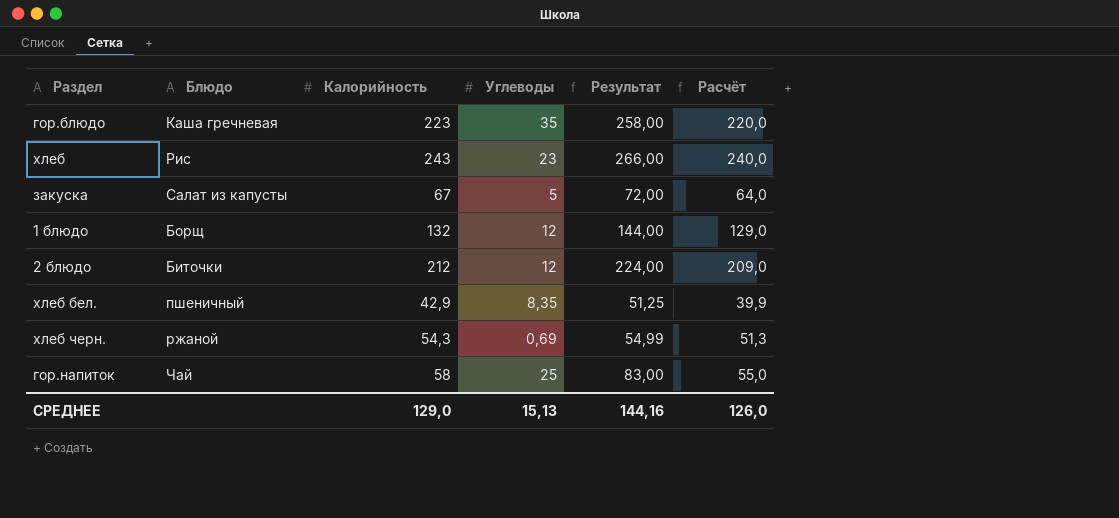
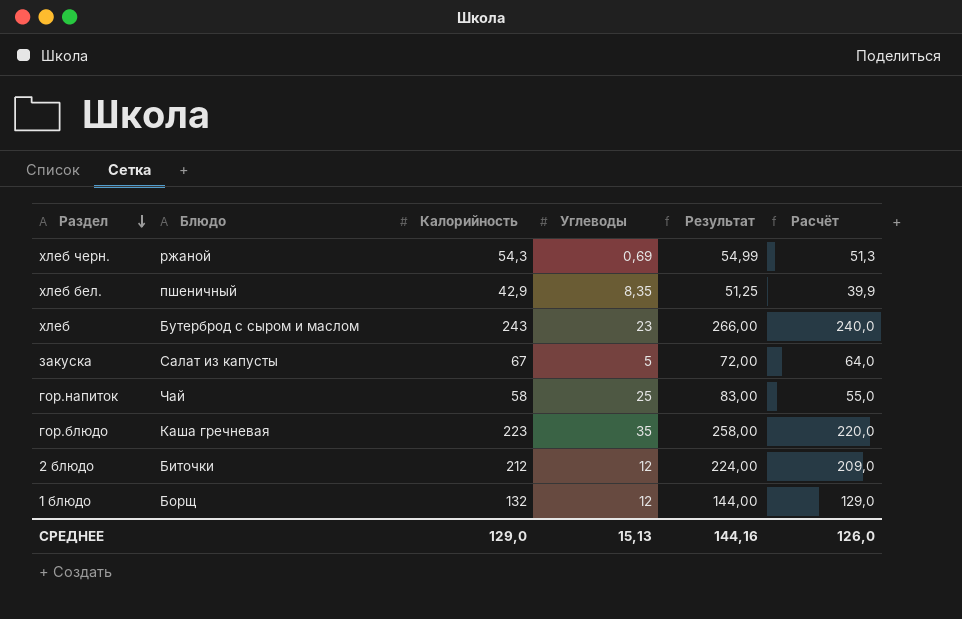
row order: none -> Раздел descending
хлеб | Блюдо: Рис -> Бутерброд с сыром и маслом

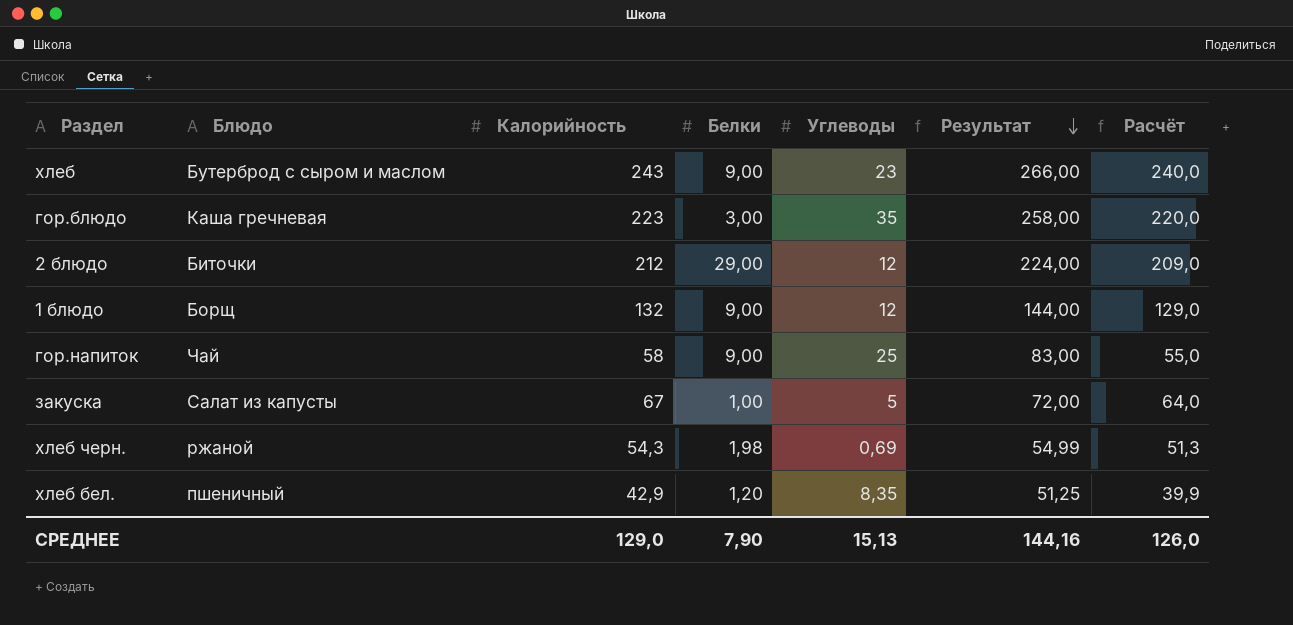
row order: Раздел descending -> Результат descending
column Белки | position: none -> 4

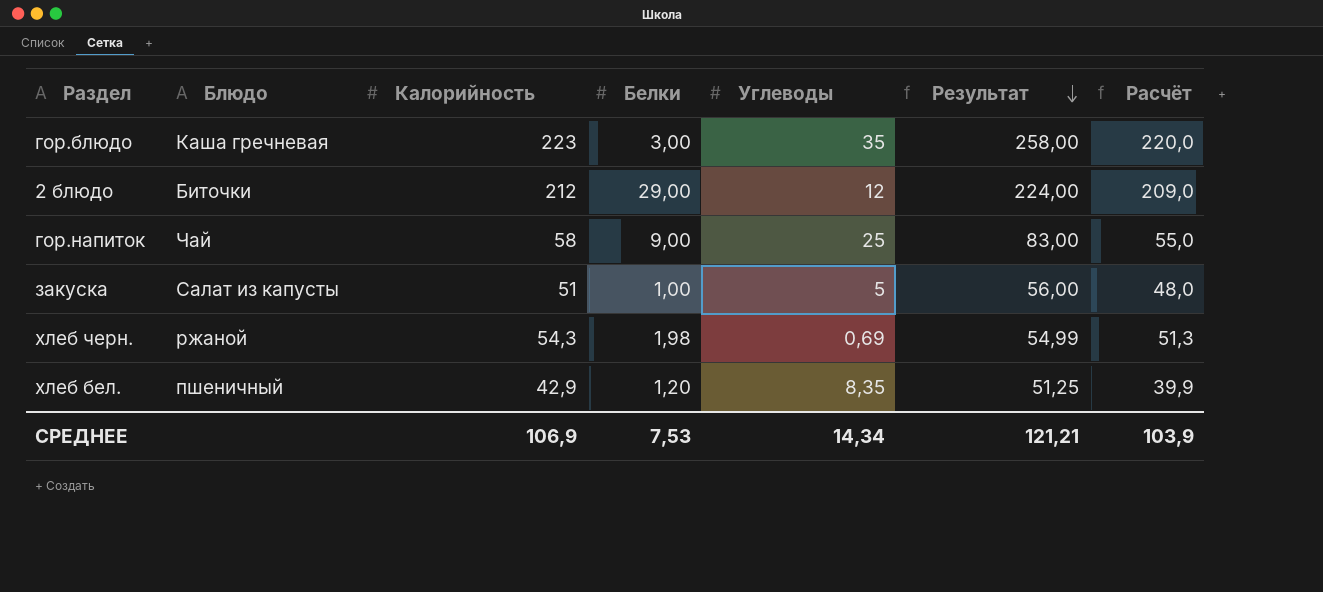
row хлеб: Бутерброд с сыром и маслом | 243 | 9,00 | 23 | 266,00 | 240,0 -> none
row 1 блюдо: Борщ | 132 | 9,00 | 12 | 144,00 | 129,0 -> none
закуска | Калорийность: 67 -> 51
закуска | Результат: 72,00 -> 56,00
закуска | Расчёт: 64,0 -> 48,0
СРЕДНЕЕ | Калорийность: 129,0 -> 106,9
СРЕДНЕЕ | Белки: 7,90 -> 7,53
СРЕДНЕЕ | Углеводы: 15,13 -> 14,34
СРЕДНЕЕ | Результат: 144,16 -> 121,21
СРЕДНЕЕ | Расчёт: 126,0 -> 103,9

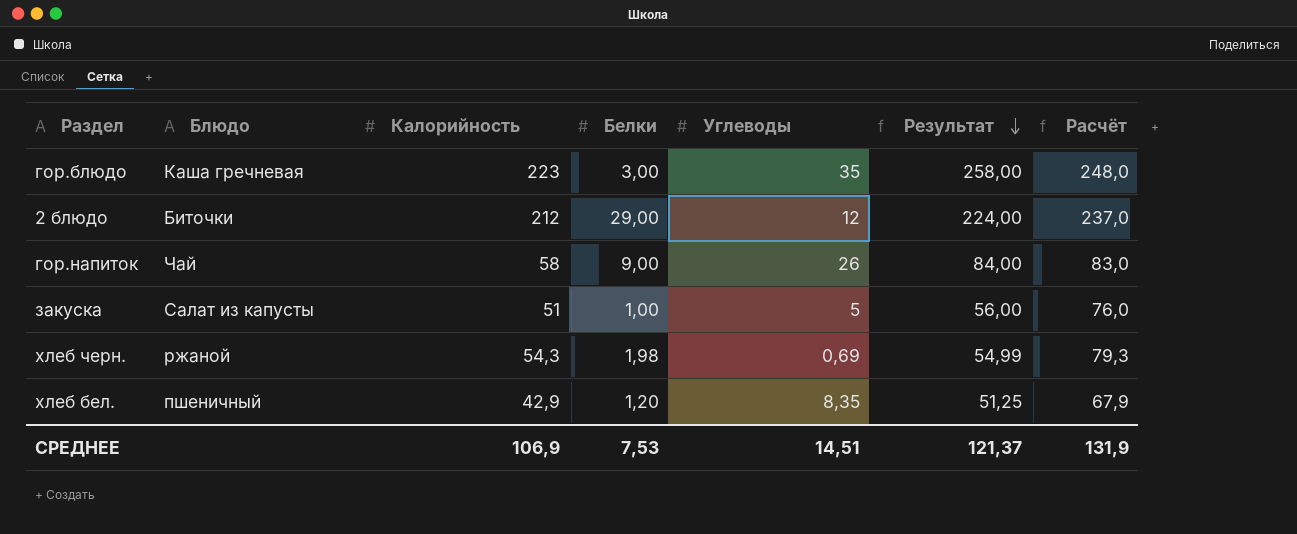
column Расчёт | formula: [Калорийность] - 3 -> [Калорийность] + 25
гор.напиток | Углеводы: 25 -> 26
гор.напиток | Результат: 83,00 -> 84,00
СРЕДНЕЕ | Углеводы: 14,34 -> 14,51
СРЕДНЕЕ | Результат: 121,21 -> 121,37
СРЕДНЕЕ | Расчёт: 103,9 -> 131,9

